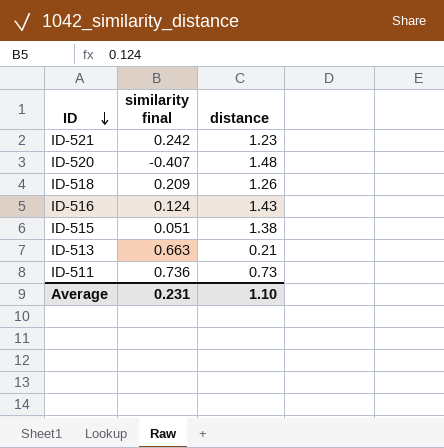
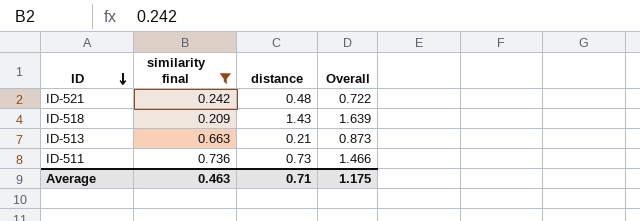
filter: none -> similarity final >= 0.209
column Overall | formula: none -> [similarity final] + [distance]
ID-521 | distance: 1.23 -> 0.48
ID-518 | distance: 1.26 -> 1.43
Average | similarity final: 0.231 -> 0.463
Average | distance: 1.10 -> 0.71

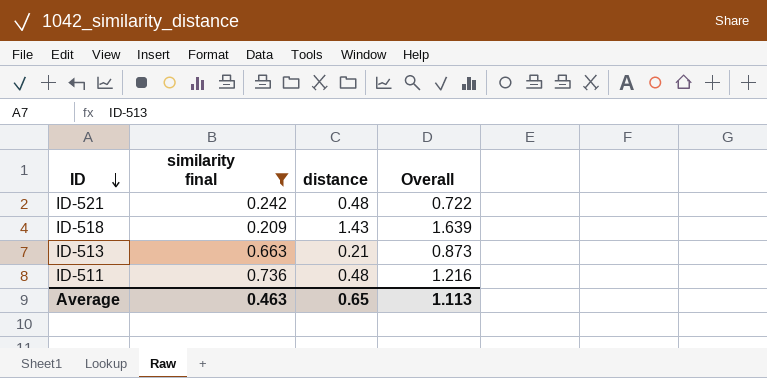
ID-511 | distance: 0.73 -> 0.48
ID-511 | Overall: 1.466 -> 1.216
Average | distance: 0.71 -> 0.65
Average | Overall: 1.175 -> 1.113

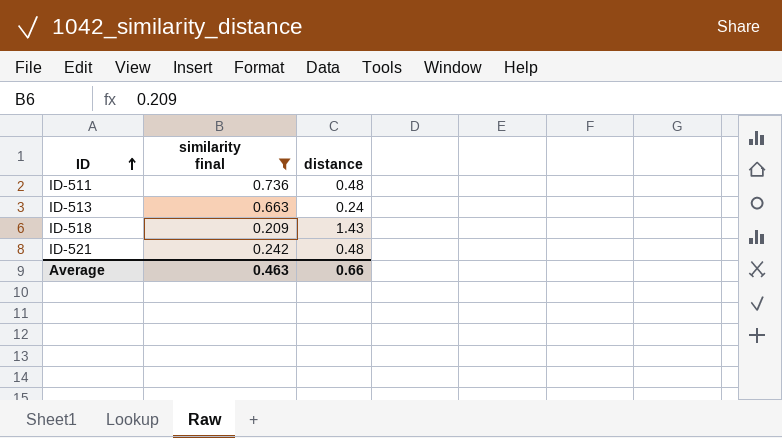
row order: ID descending -> ID ascending
column Overall | formula: [similarity final] + [distance] -> none
ID-513 | distance: 0.21 -> 0.24
Average | distance: 0.65 -> 0.66

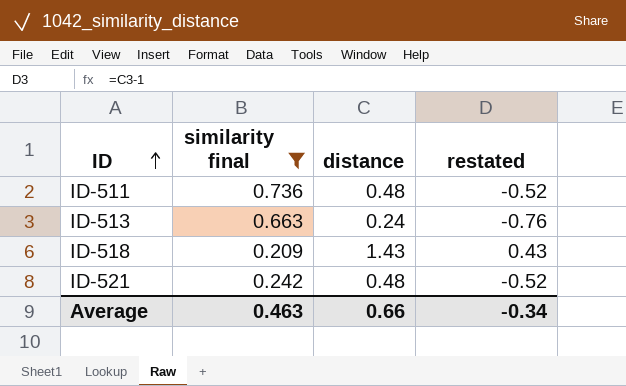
column restated | formula: none -> [distance] - 1

